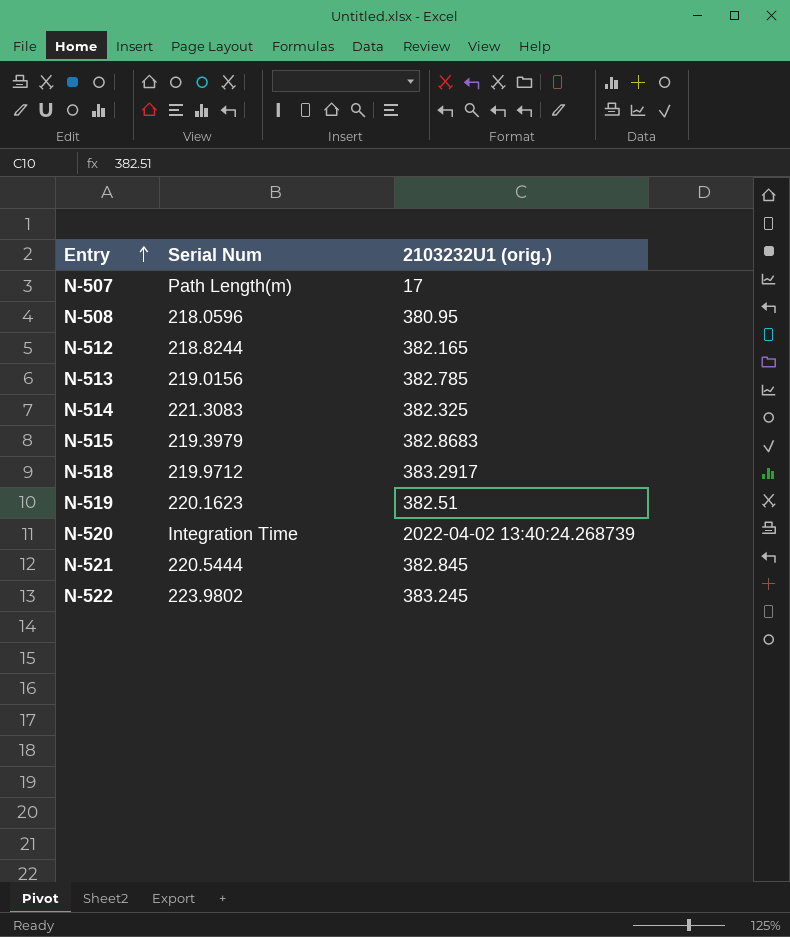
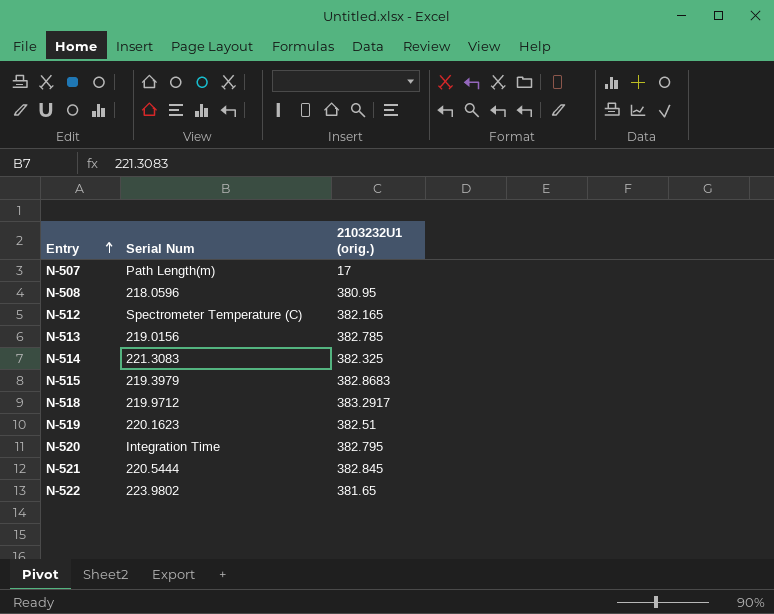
N-512 | Serial Num: 218.8244 -> Spectrometer Temperature (C)
N-520 | 2103232U1 (orig.): 2022-04-02 13:40:24.268739 -> 382.795
N-522 | 2103232U1 (orig.): 383.245 -> 381.65

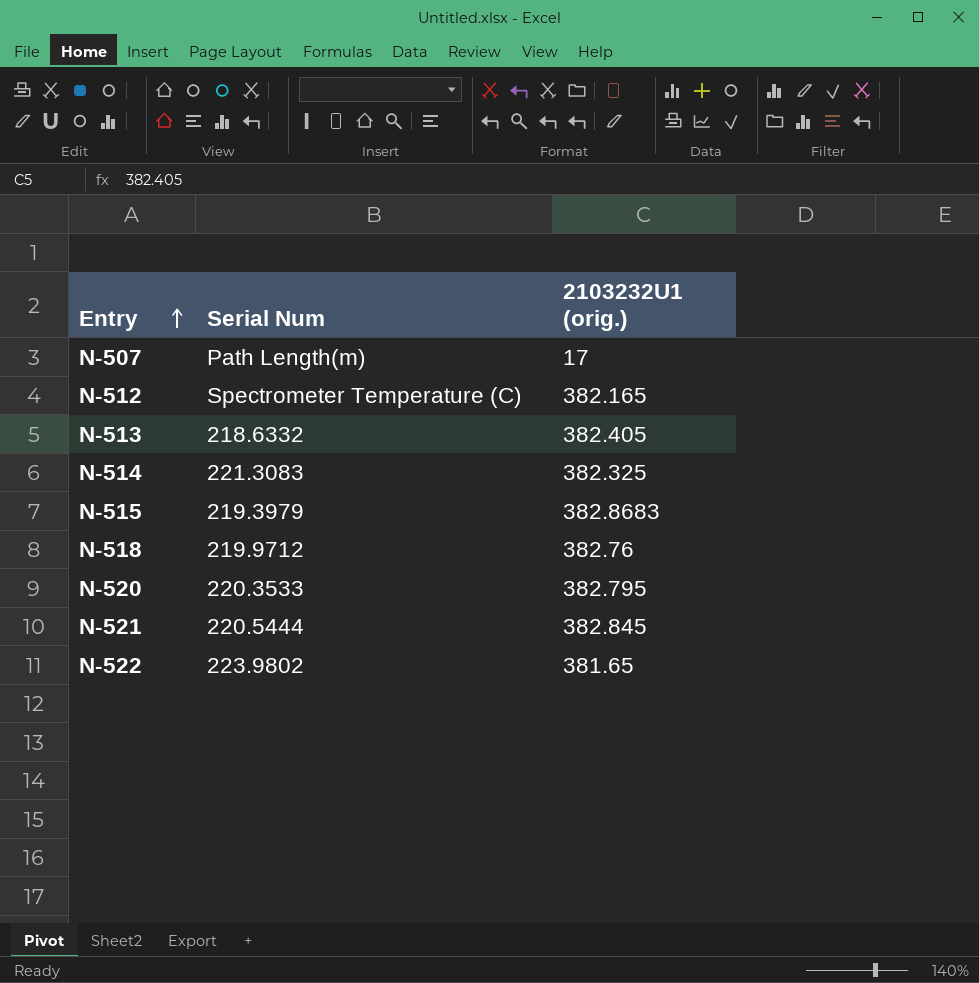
row N-508: 218.0596 | 380.95 -> none
row N-519: 220.1623 | 382.51 -> none
N-513 | Serial Num: 219.0156 -> 218.6332
N-513 | 2103232U1 (orig.): 382.785 -> 382.405
N-518 | 2103232U1 (orig.): 383.2917 -> 382.76
N-520 | Serial Num: Integration Time -> 220.3533

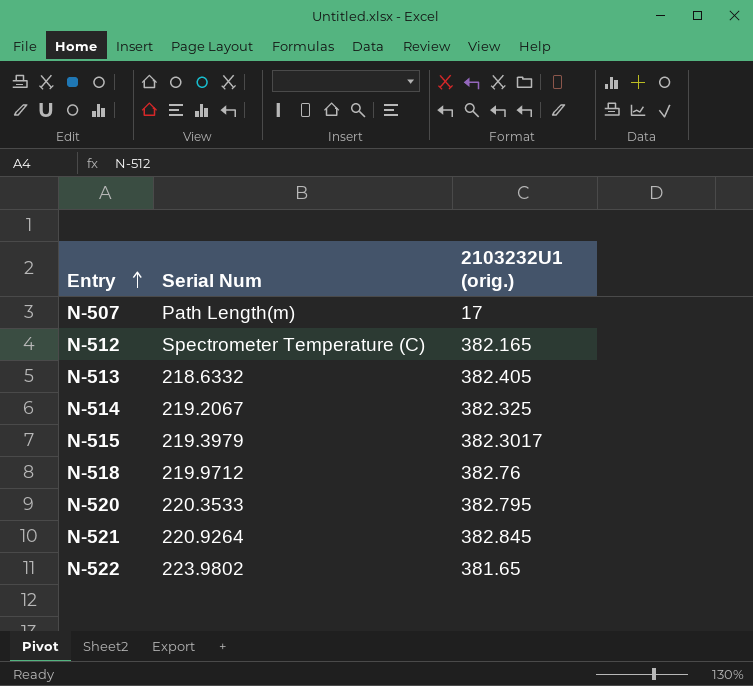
N-514 | Serial Num: 221.3083 -> 219.2067
N-515 | 2103232U1 (orig.): 382.8683 -> 382.3017
N-521 | Serial Num: 220.5444 -> 220.9264

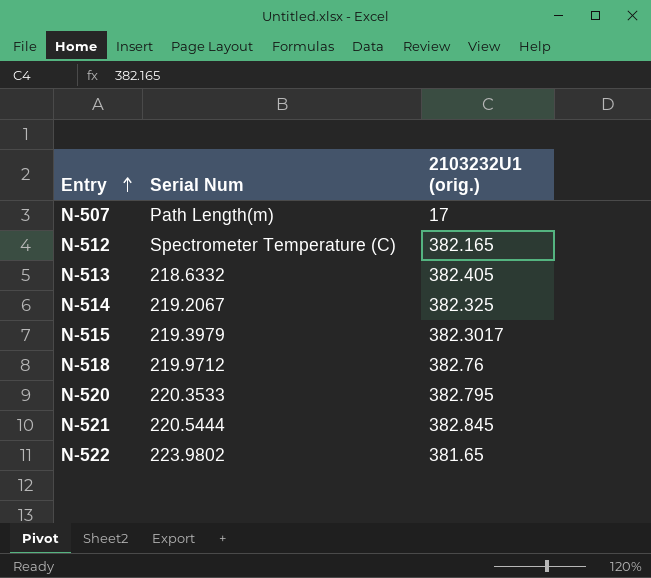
N-521 | Serial Num: 220.9264 -> 220.5444

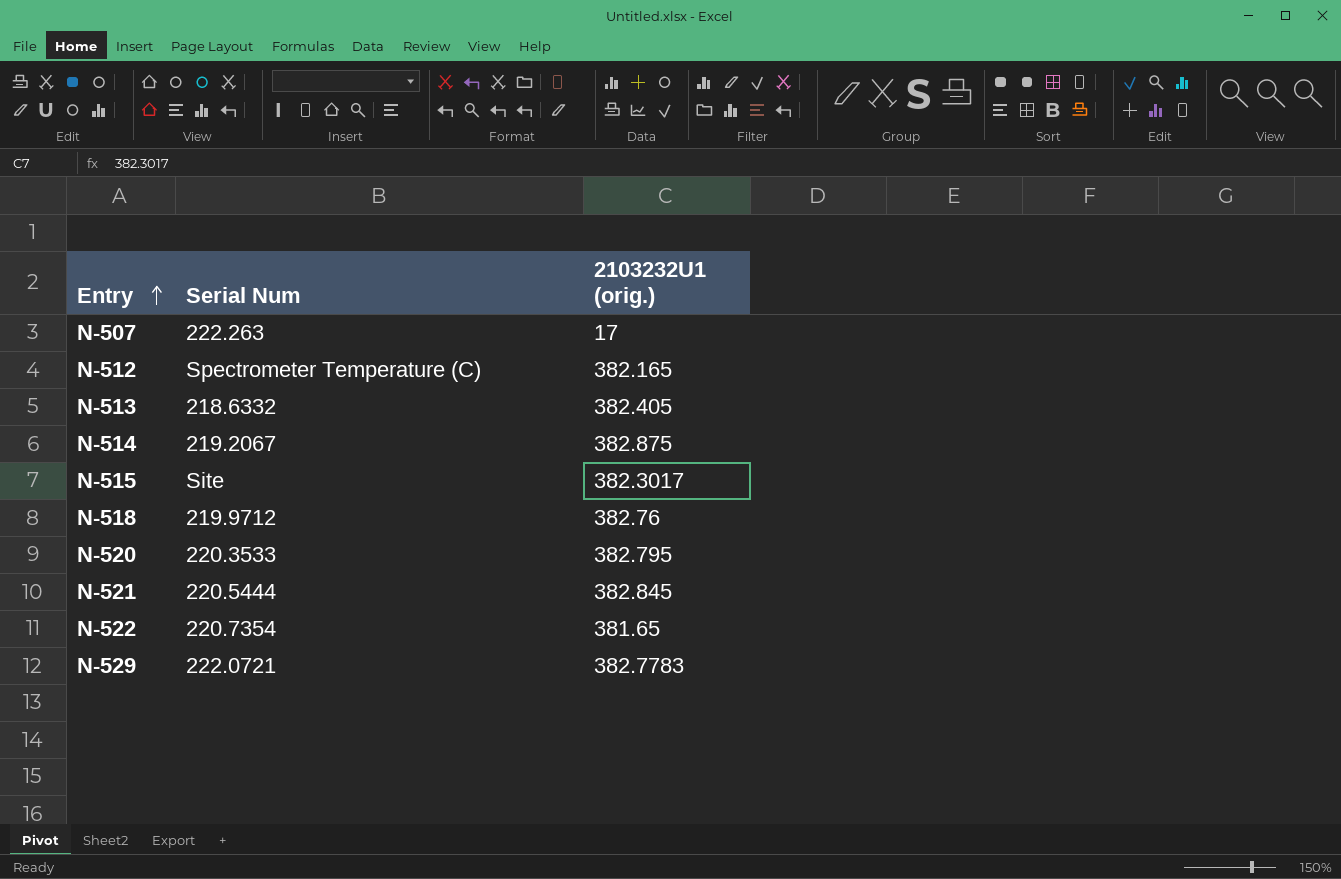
N-507 | Serial Num: Path Length(m) -> 222.263
N-514 | 2103232U1 (orig.): 382.325 -> 382.875
N-515 | Serial Num: 219.3979 -> Site
N-522 | Serial Num: 223.9802 -> 220.7354
row N-529: none -> 222.0721 | 382.7783

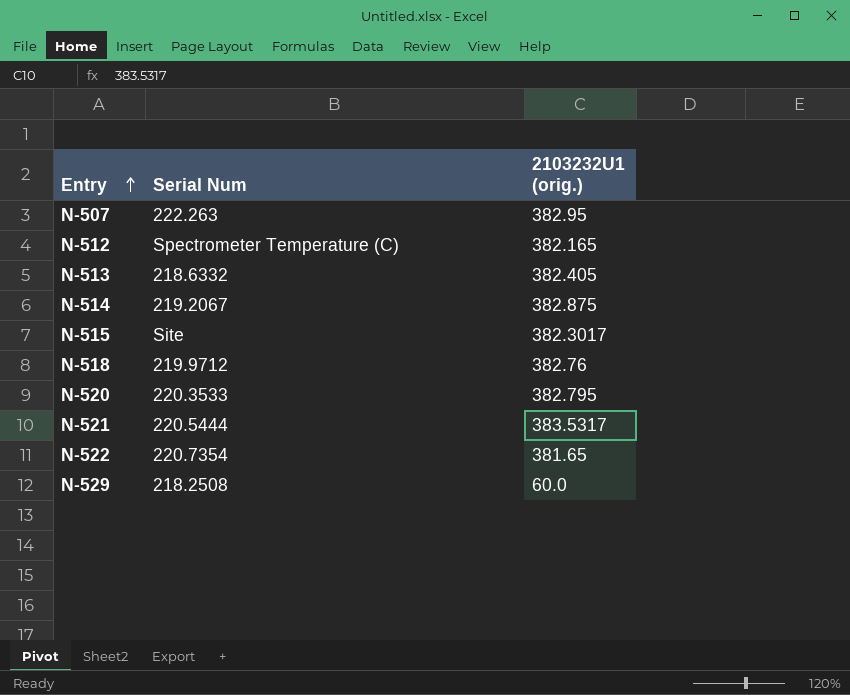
N-507 | 2103232U1 (orig.): 17 -> 382.95
N-521 | 2103232U1 (orig.): 382.845 -> 383.5317
N-529 | Serial Num: 222.0721 -> 218.2508
N-529 | 2103232U1 (orig.): 382.7783 -> 60.0

